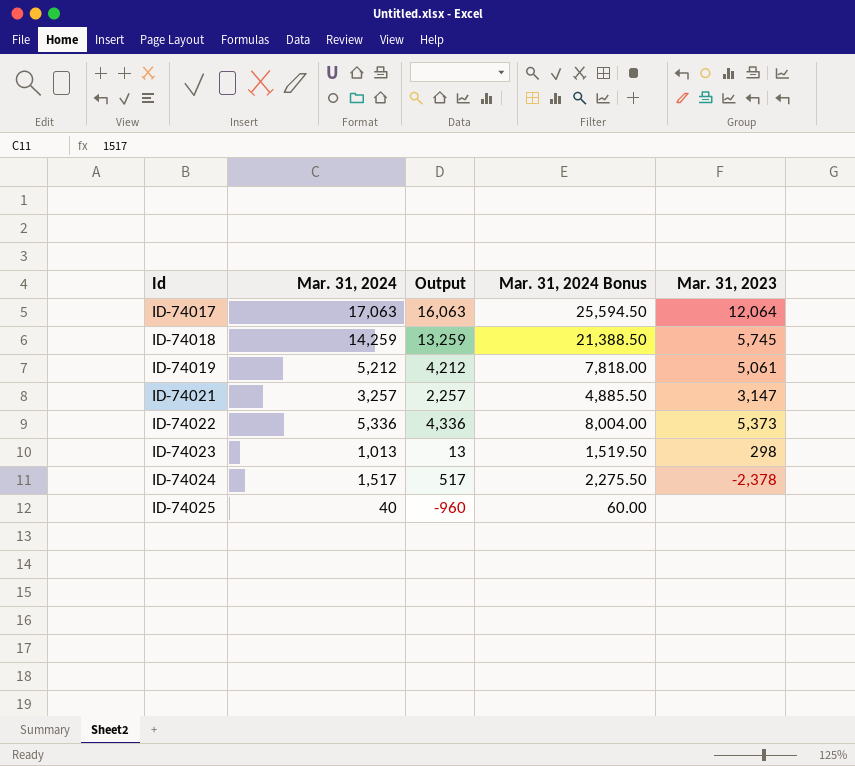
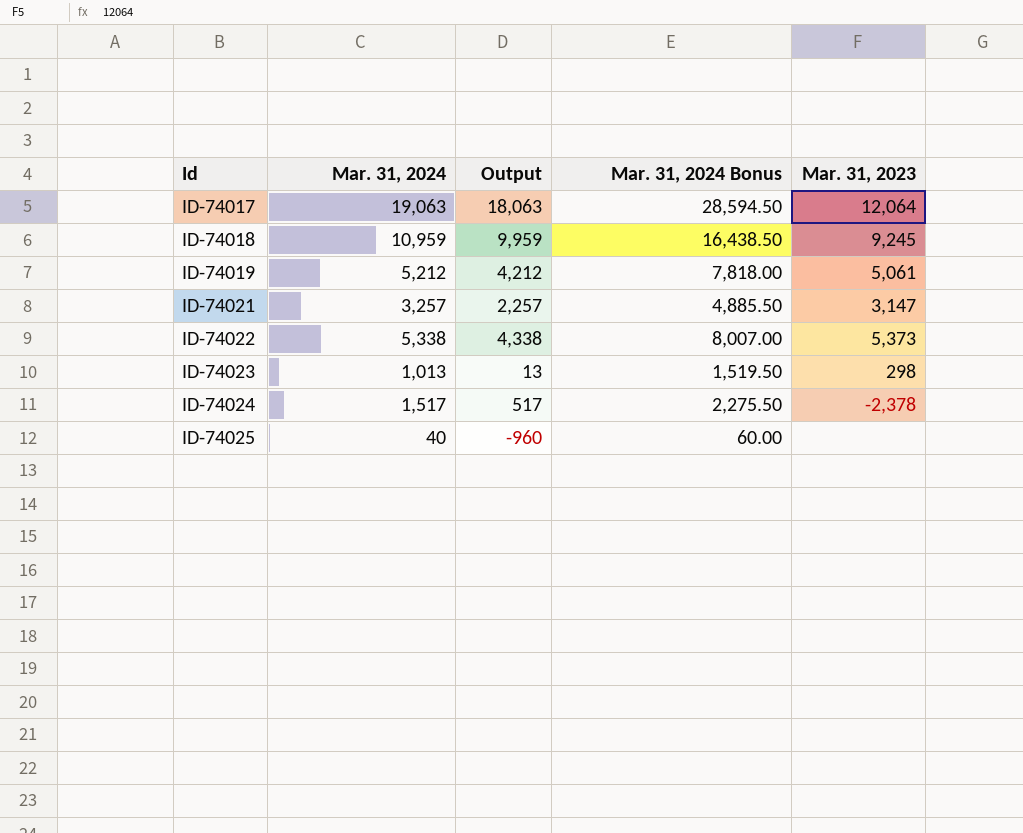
ID-74017 | Mar. 31, 2024: 17,063 -> 19,063
ID-74017 | Output: 16,063 -> 18,063
ID-74017 | Mar. 31, 2024 Bonus: 25,594.50 -> 28,594.50
ID-74018 | Mar. 31, 2024: 14,259 -> 10,959
ID-74018 | Output: 13,259 -> 9,959
ID-74018 | Mar. 31, 2024 Bonus: 21,388.50 -> 16,438.50
ID-74018 | Mar. 31, 2023: 5,745 -> 9,245
ID-74022 | Mar. 31, 2024: 5,336 -> 5,338
ID-74022 | Output: 4,336 -> 4,338
ID-74022 | Mar. 31, 2024 Bonus: 8,004.00 -> 8,007.00

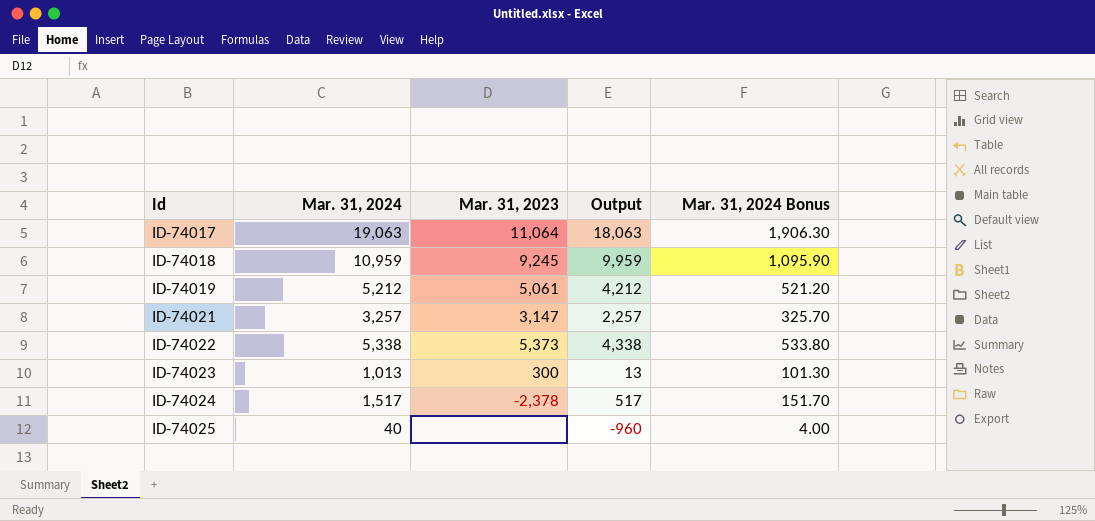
column Mar. 31, 2023 | position: 5 -> 3
column Mar. 31, 2024 Bonus | formula: [Mar. 31, 2024] * 1.5 -> [Mar. 31, 2024] * 0.1
ID-74017 | Mar. 31, 2023: 12,064 -> 11,064
ID-74023 | Mar. 31, 2023: 298 -> 300

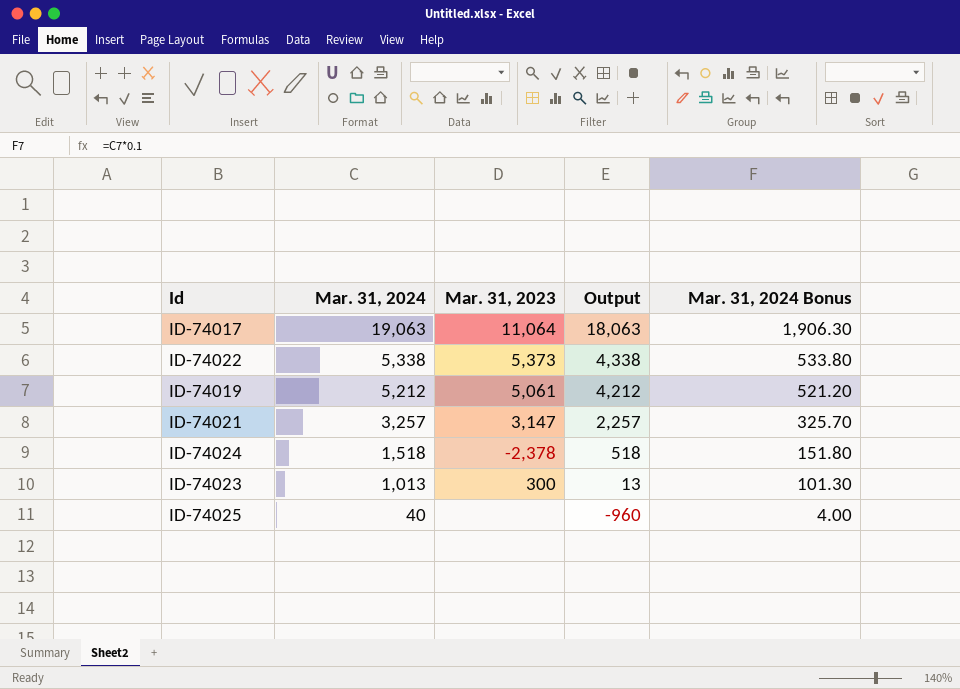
row order: Id ascending -> Mar. 31, 2024 descending
row ID-74018: 10,959 | 9,245 | 9,959 | 1,095.90 -> none
ID-74024 | Mar. 31, 2024: 1,517 -> 1,518
ID-74024 | Output: 517 -> 518
ID-74024 | Mar. 31, 2024 Bonus: 151.70 -> 151.80

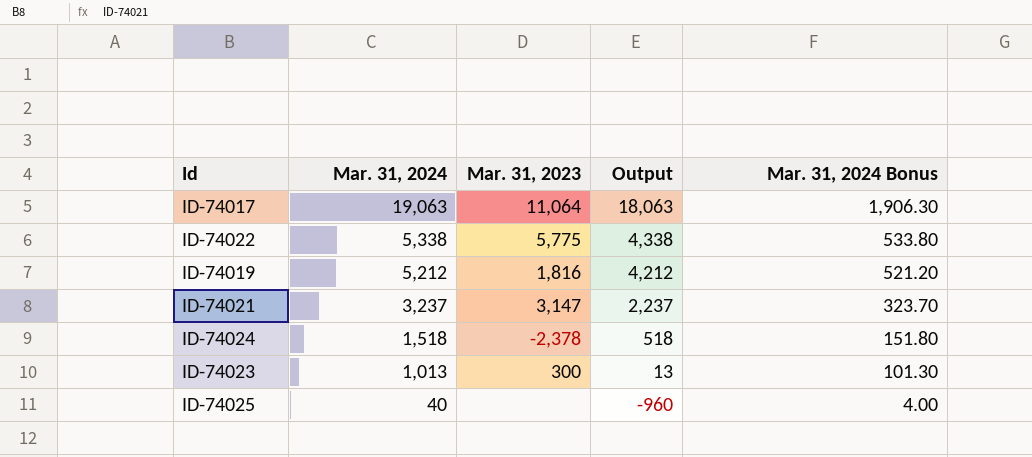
ID-74022 | Mar. 31, 2023: 5,373 -> 5,775
ID-74019 | Mar. 31, 2023: 5,061 -> 1,816
ID-74021 | Mar. 31, 2024: 3,257 -> 3,237
ID-74021 | Output: 2,257 -> 2,237
ID-74021 | Mar. 31, 2024 Bonus: 325.70 -> 323.70

